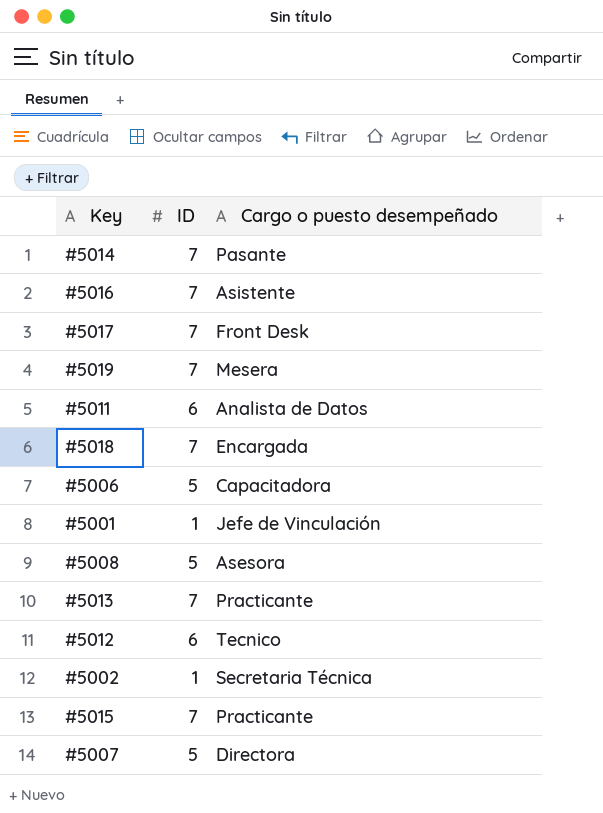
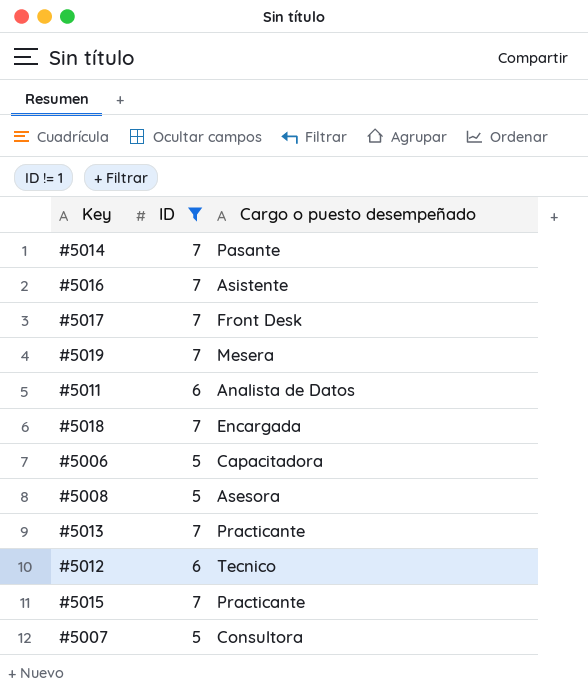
filter: none -> ID != 1
#5007 | Cargo o puesto desempeñado: Directora -> Consultora

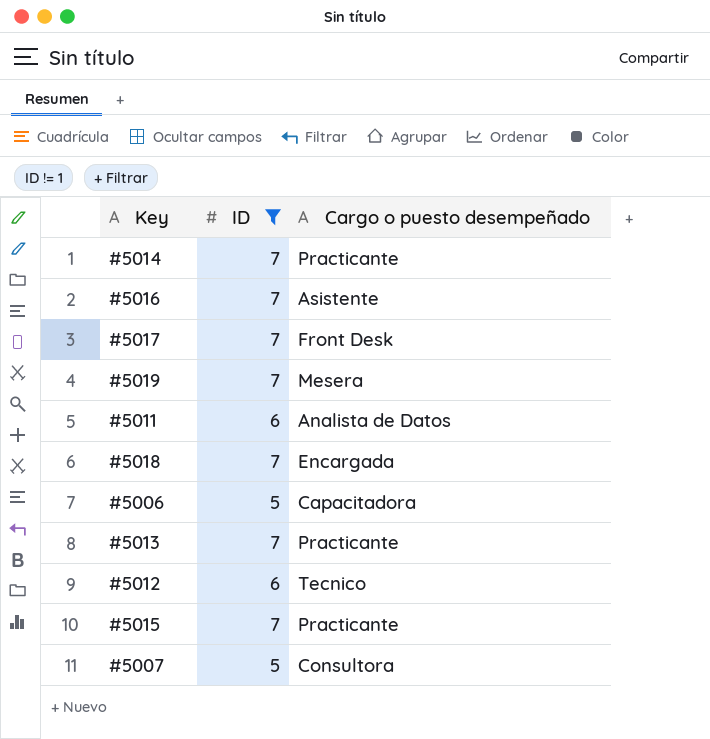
row #5008: 5 | Asesora -> none
#5014 | Cargo o puesto desempeñado: Pasante -> Practicante

